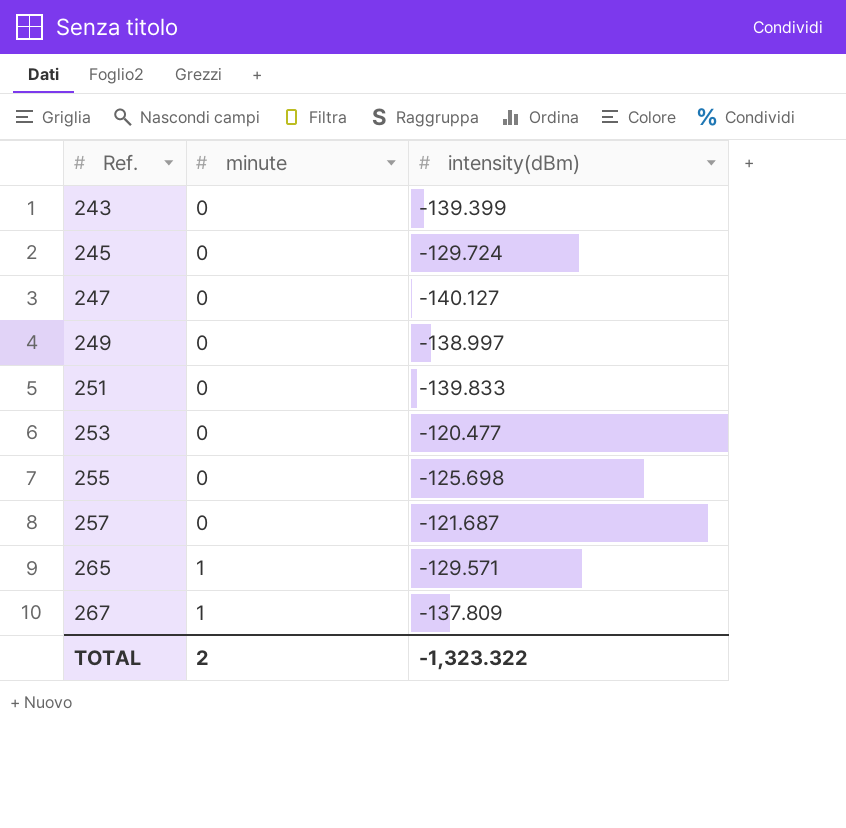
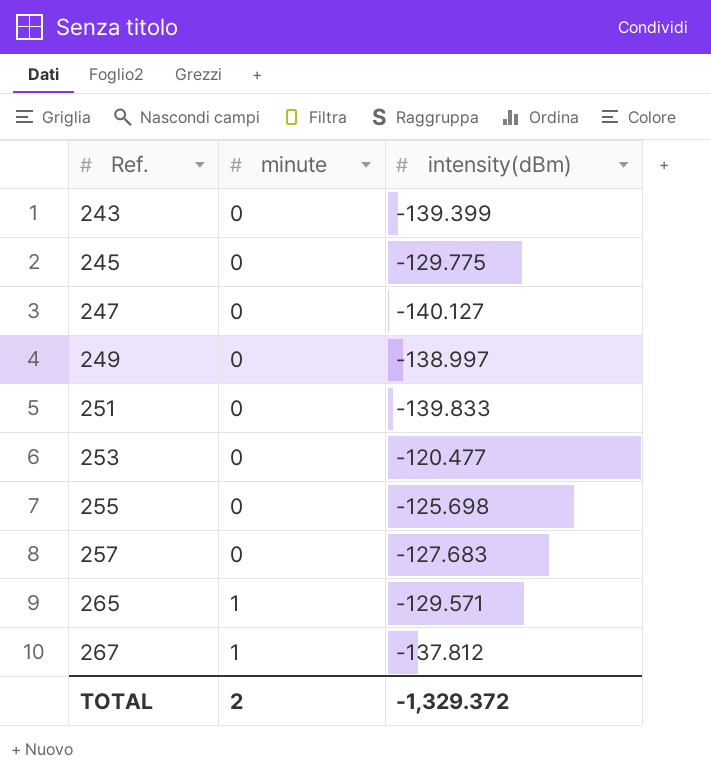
245 | intensity(dBm): -129.724 -> -129.775
257 | intensity(dBm): -121.687 -> -127.683
267 | intensity(dBm): -137.809 -> -137.812
TOTAL | intensity(dBm): -1,323.322 -> -1,329.372

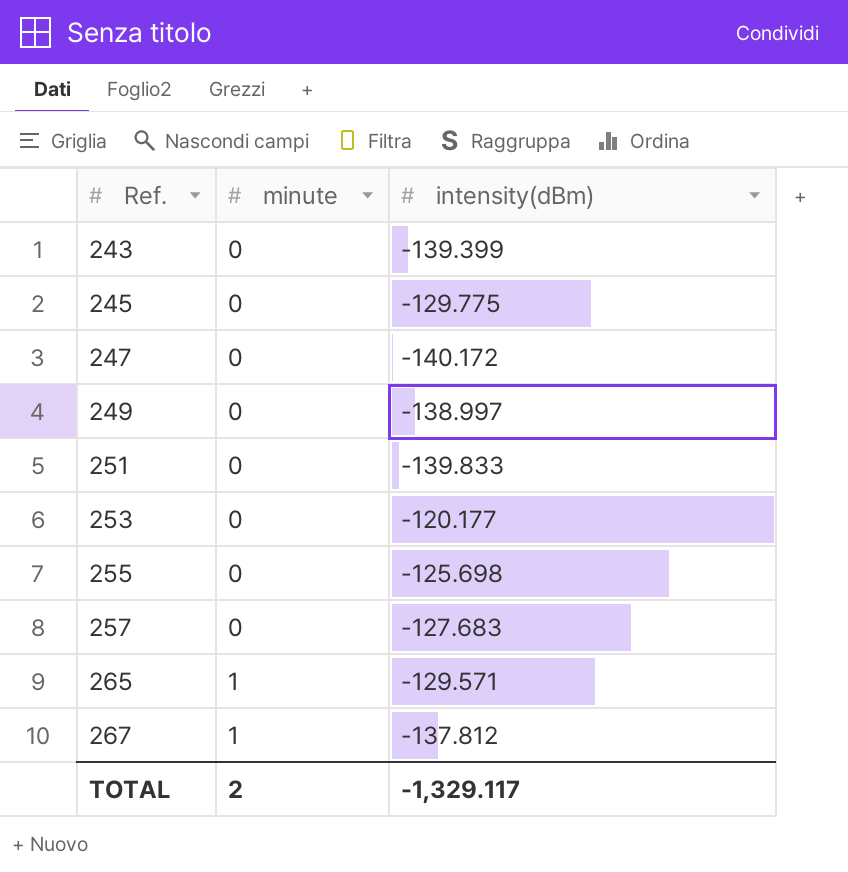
247 | intensity(dBm): -140.127 -> -140.172
253 | intensity(dBm): -120.477 -> -120.177
TOTAL | intensity(dBm): -1,329.372 -> -1,329.117

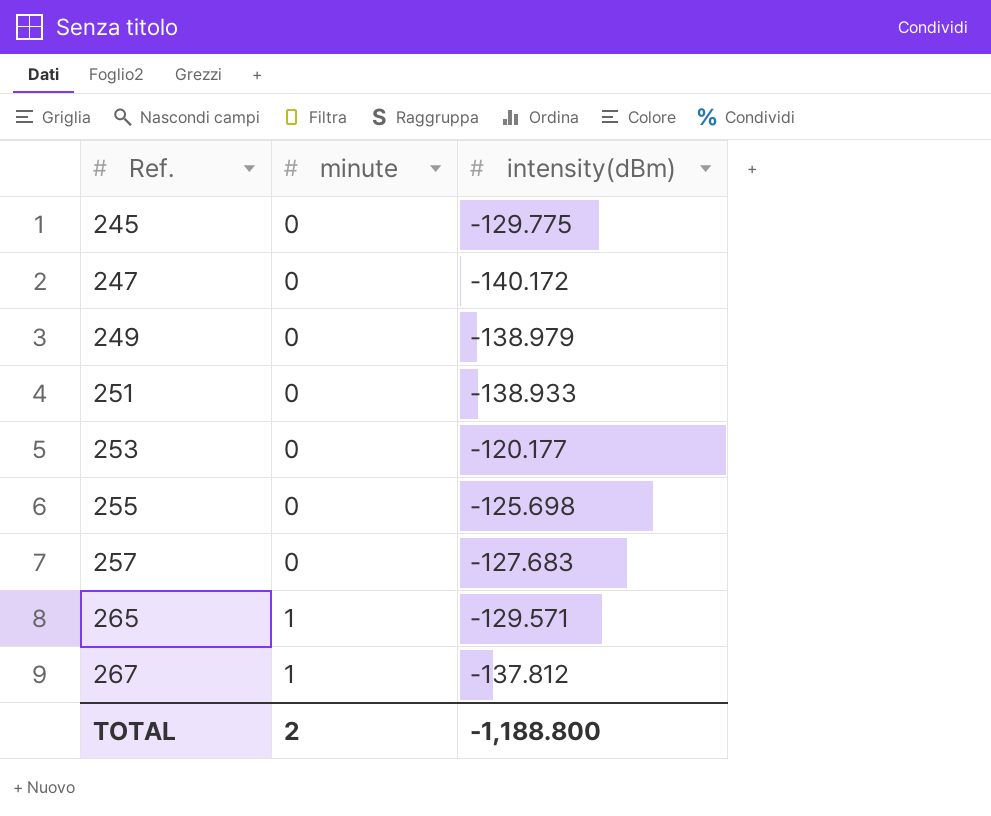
row 243: 0 | -139.399 -> none
249 | intensity(dBm): -138.997 -> -138.979
251 | intensity(dBm): -139.833 -> -138.933
TOTAL | intensity(dBm): -1,329.117 -> -1,188.800

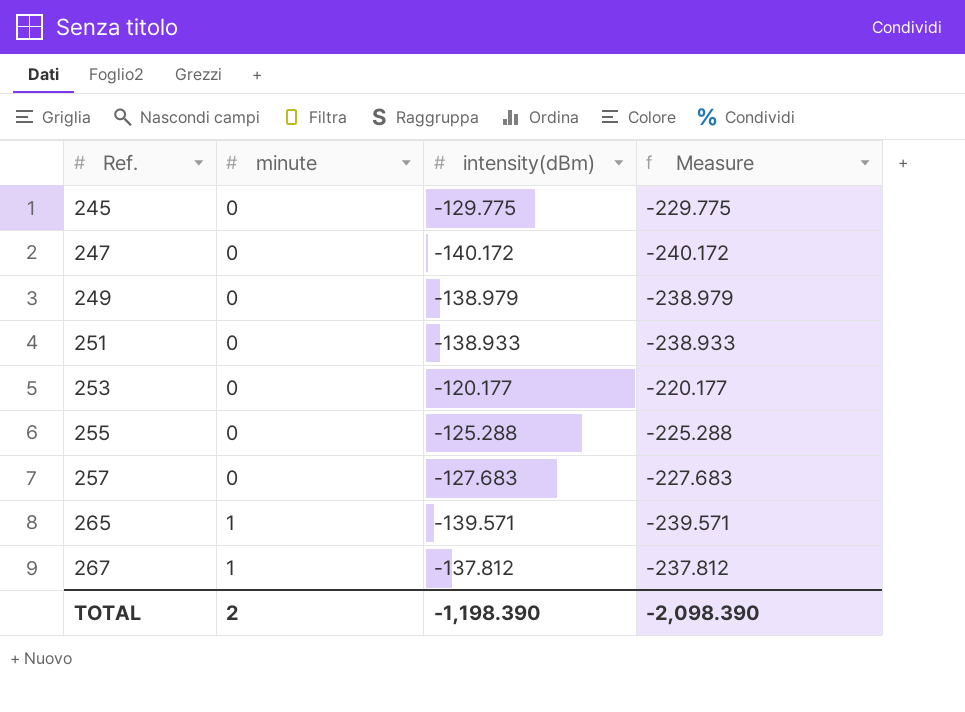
column Measure | formula: none -> [intensity(dBm)] - 100
255 | intensity(dBm): -125.698 -> -125.288
265 | intensity(dBm): -129.571 -> -139.571
TOTAL | intensity(dBm): -1,188.800 -> -1,198.390

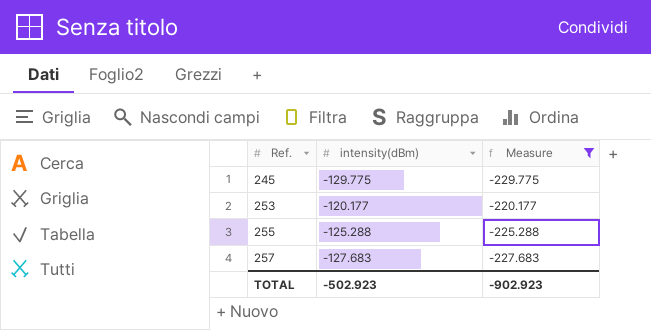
filter: none -> Measure >= -229.775
column minute | position: 2 -> none
TOTAL | intensity(dBm): -1,198.390 -> -502.923
TOTAL | Measure: -2,098.390 -> -902.923

